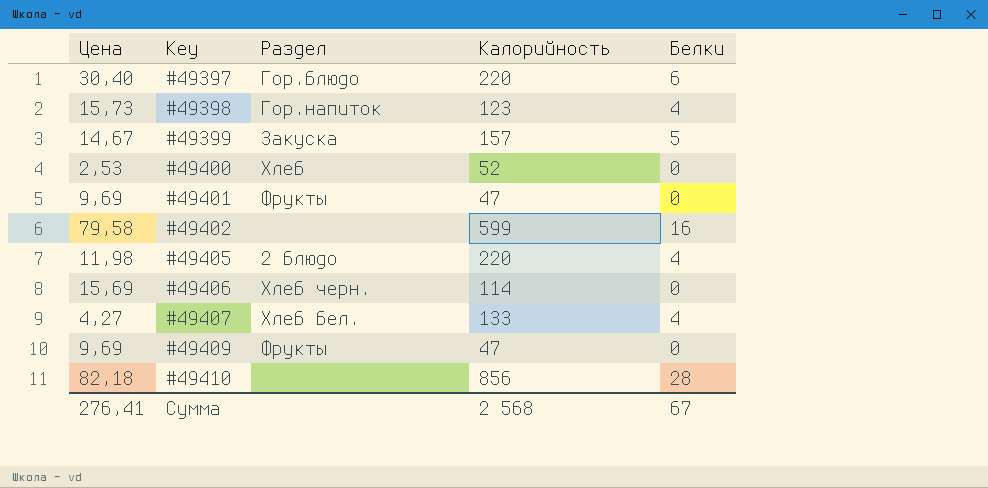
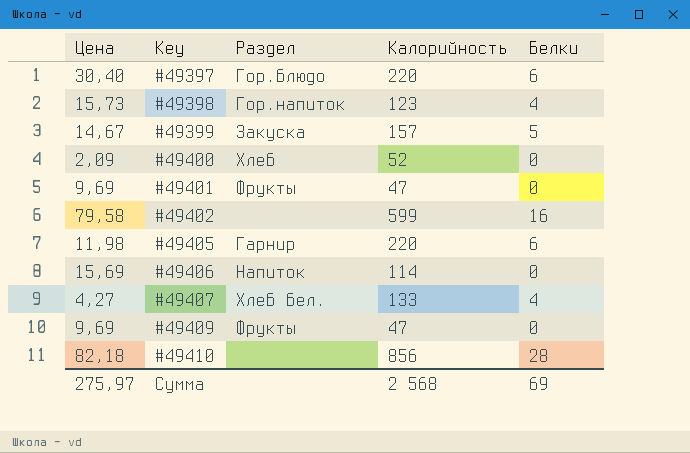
#49400 | Цена: 2,53 -> 2,09
#49405 | Раздел: 2 блюдо -> Гарнир
#49405 | Белки: 4 -> 6
#49406 | Раздел: Хлеб черн. -> Напиток
Сумма | Цена: 276,41 -> 275,97
Сумма | Белки: 67 -> 69

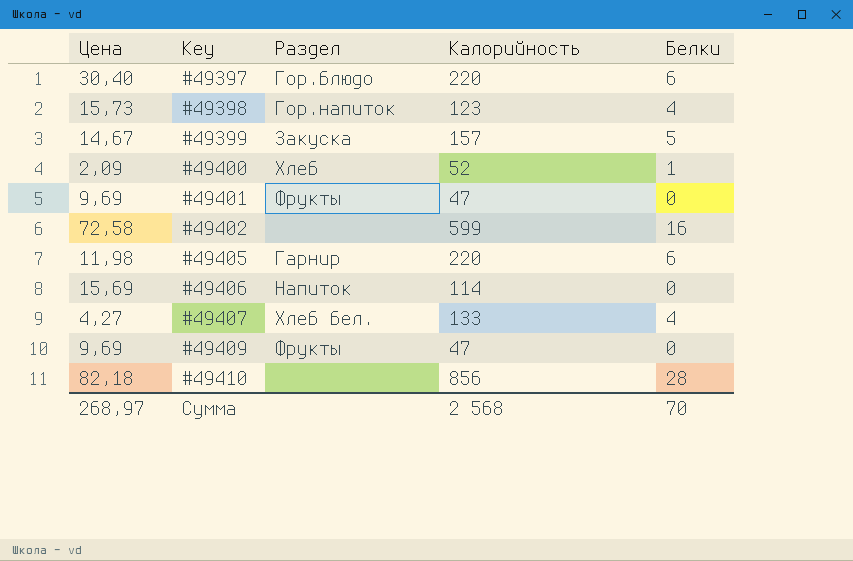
#49400 | Белки: 0 -> 1
#49402 | Цена: 79,58 -> 72,58
Сумма | Цена: 275,97 -> 268,97
Сумма | Белки: 69 -> 70

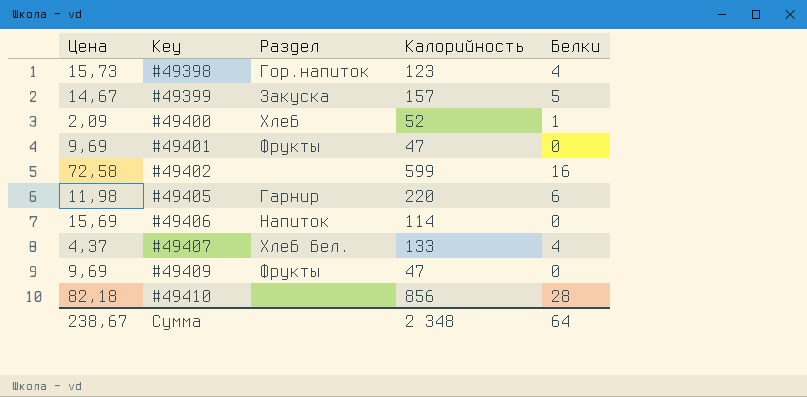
row #49397: 30,40 | Гор.блюдо | 220 | 6 -> none
#49407 | Цена: 4,27 -> 4,37
Сумма | Цена: 268,97 -> 238,67
Сумма | Калорийность: 2 568 -> 2 348
Сумма | Белки: 70 -> 64

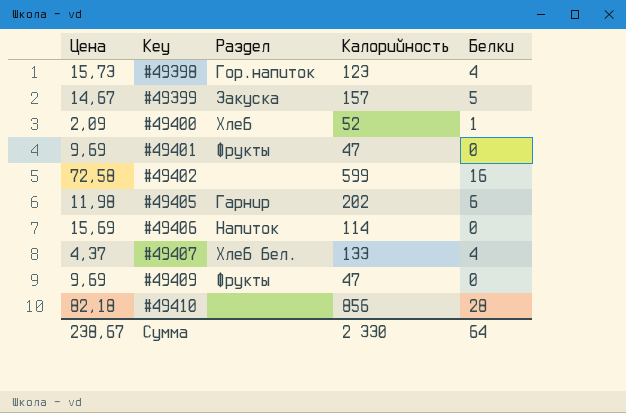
#49405 | Калорийность: 220 -> 202
Сумма | Калорийность: 2 348 -> 2 330

